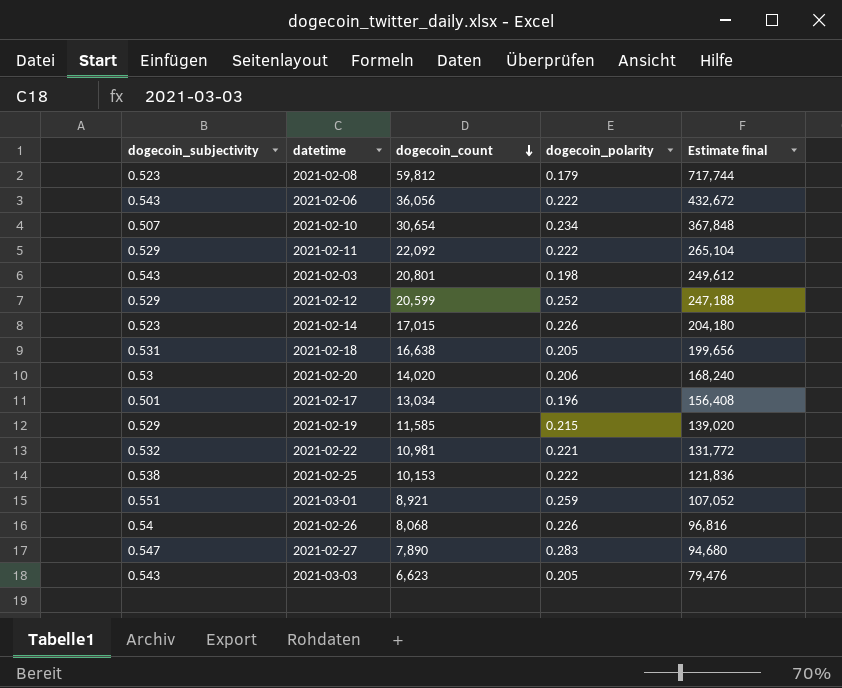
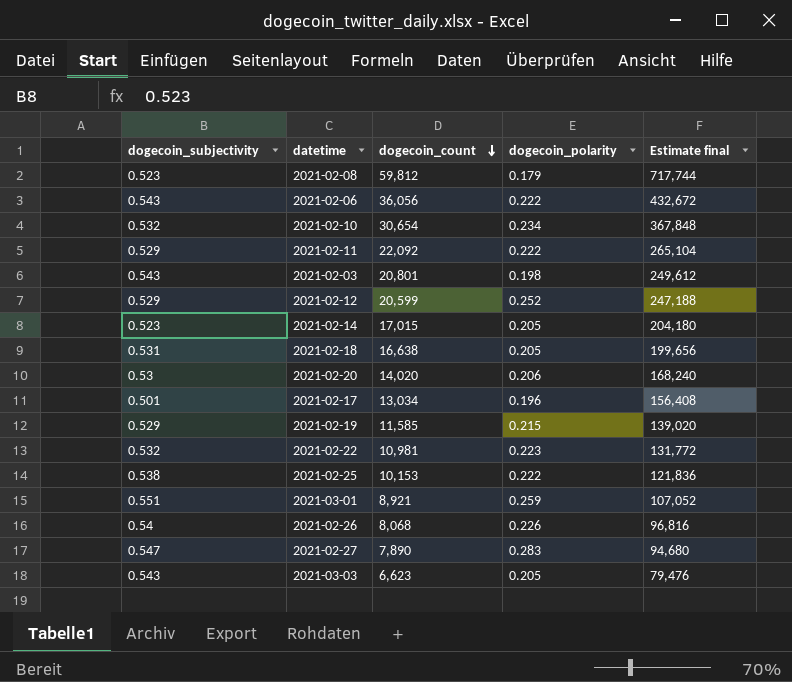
2021-02-10 | dogecoin_subjectivity: 0.507 -> 0.532
2021-02-14 | dogecoin_polarity: 0.226 -> 0.205
2021-02-22 | dogecoin_polarity: 0.221 -> 0.223

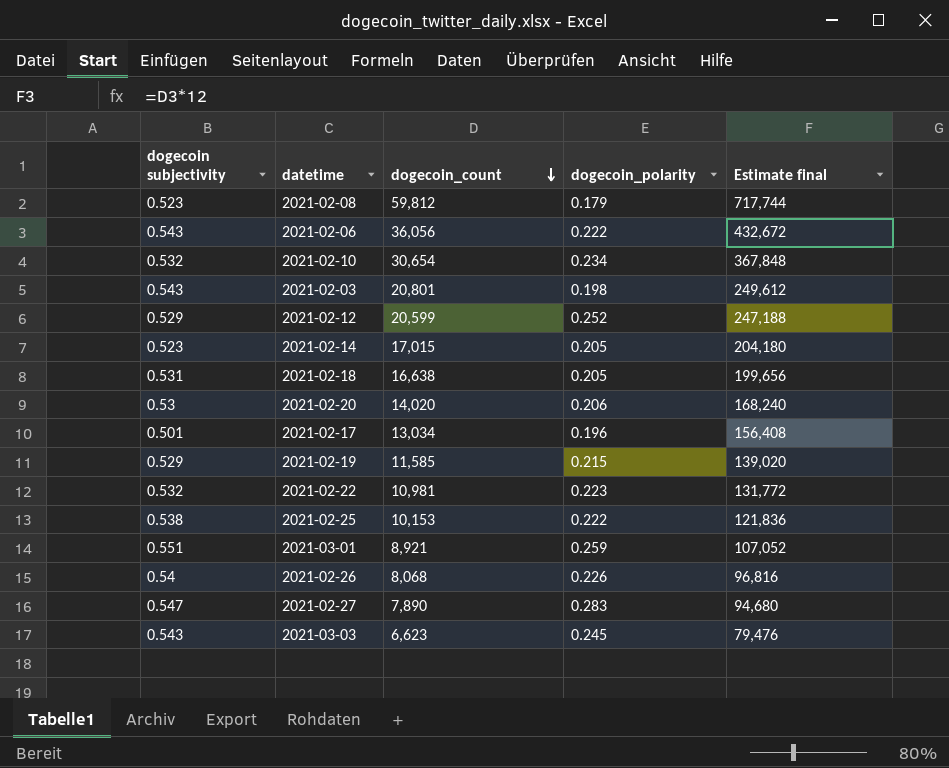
column name: dogecoin_subjectivity -> dogecoin subjectivity
row 2021-02-11: 0.529 | 22,092 | 0.222 | 265,104 -> none
2021-03-03 | dogecoin_polarity: 0.205 -> 0.245

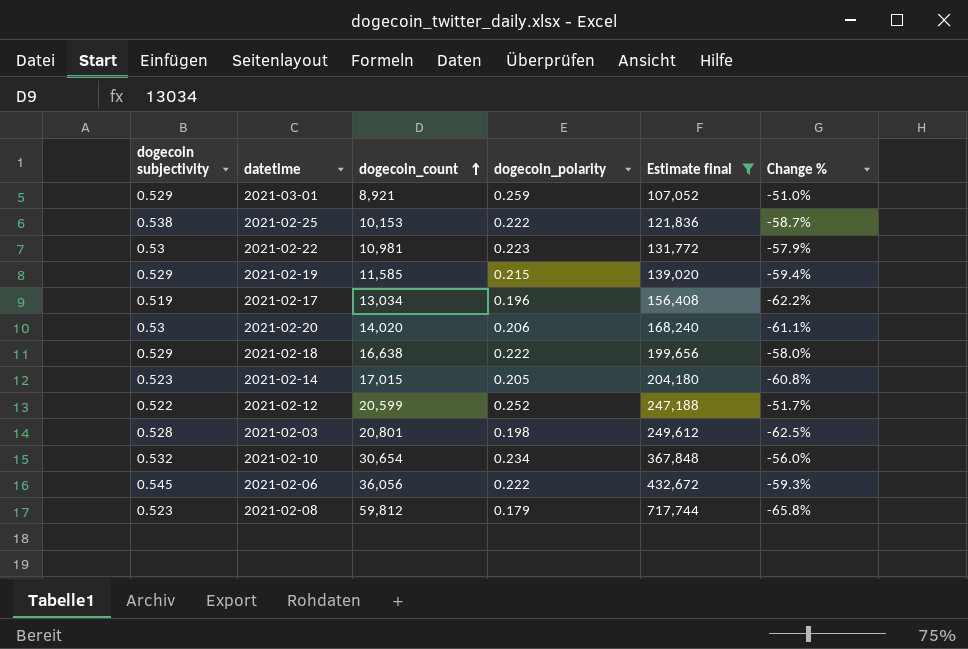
filter: none -> Estimate final >= 107,052
row order: dogecoin_count descending -> dogecoin_count ascending
column Change % | formula: none -> ([dogecoin_polarity] - [dogecoin subjectivity]) / [dogecoin subjectivity]
2021-03-01 | dogecoin subjectivity: 0.551 -> 0.529
2021-02-22 | dogecoin subjectivity: 0.532 -> 0.53
2021-02-17 | dogecoin subjectivity: 0.501 -> 0.519
2021-02-18 | dogecoin subjectivity: 0.531 -> 0.529
2021-02-18 | dogecoin_polarity: 0.205 -> 0.222
2021-02-12 | dogecoin subjectivity: 0.529 -> 0.522
2021-02-03 | dogecoin subjectivity: 0.543 -> 0.528
2021-02-06 | dogecoin subjectivity: 0.543 -> 0.545

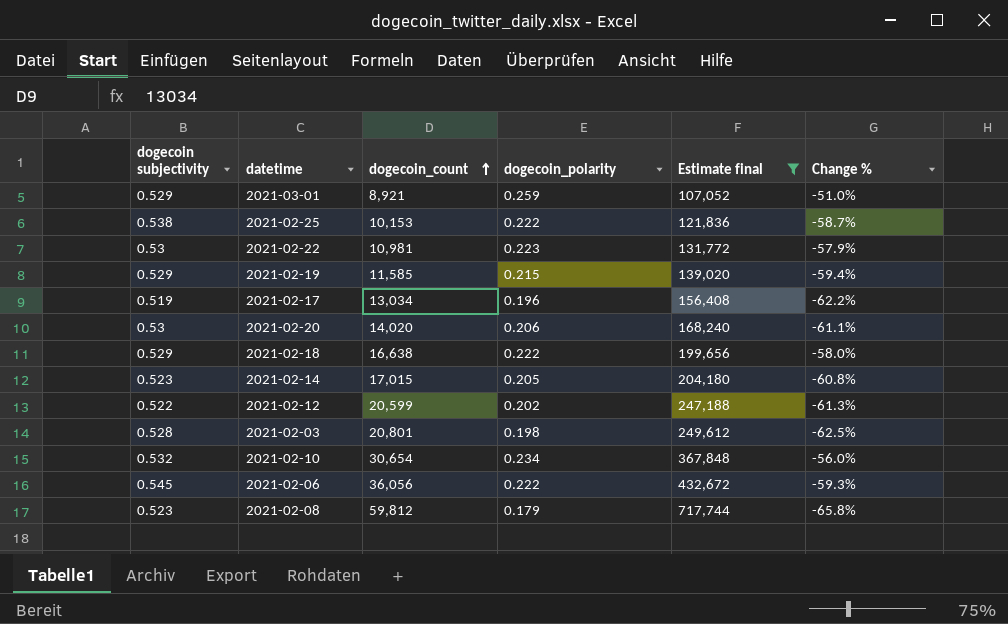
2021-02-12 | dogecoin_polarity: 0.252 -> 0.202
2021-02-12 | Change %: -51.7% -> -61.3%

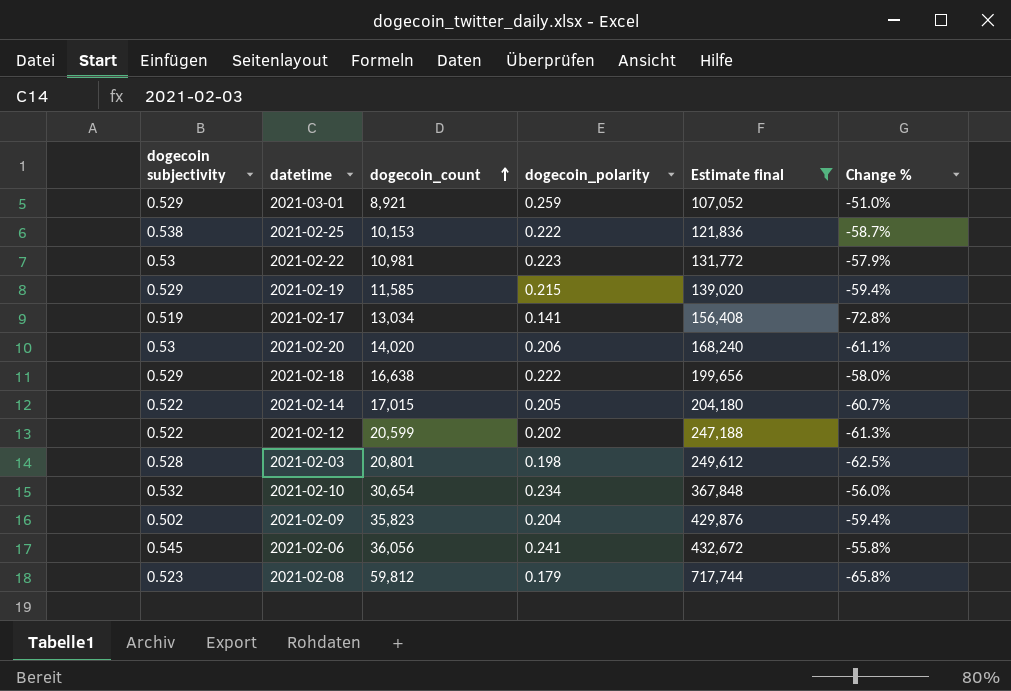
2021-02-17 | dogecoin_polarity: 0.196 -> 0.141
2021-02-17 | Change %: -62.2% -> -72.8%
2021-02-14 | dogecoin subjectivity: 0.523 -> 0.522
2021-02-14 | Change %: -60.8% -> -60.7%
row 2021-02-09: none -> 0.502 | 35,823 | 0.204 | 429,876 | -59.4%
2021-02-06 | dogecoin_polarity: 0.222 -> 0.241
2021-02-06 | Change %: -59.3% -> -55.8%

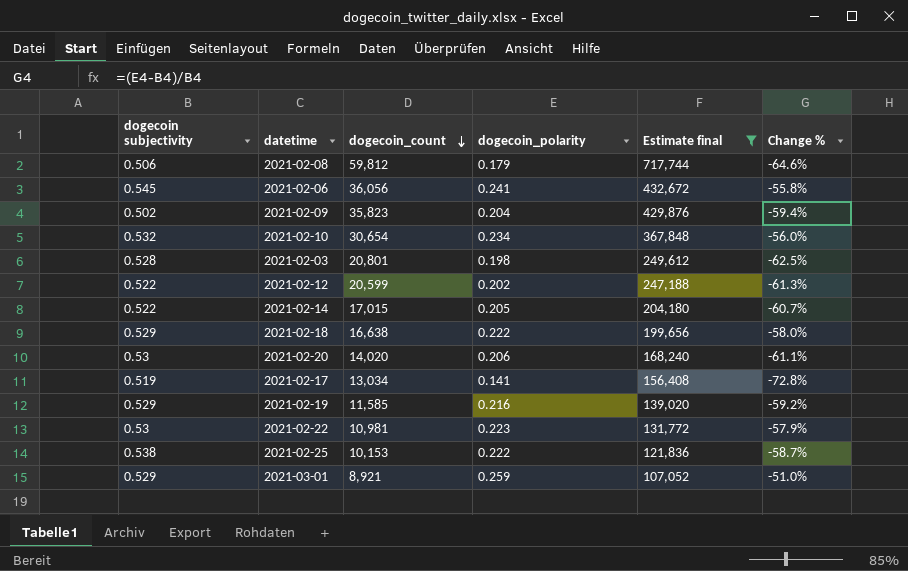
row order: dogecoin_count ascending -> dogecoin_count descending
2021-02-08 | dogecoin subjectivity: 0.523 -> 0.506
2021-02-08 | Change %: -65.8% -> -64.6%
2021-02-19 | dogecoin_polarity: 0.215 -> 0.216
2021-02-19 | Change %: -59.4% -> -59.2%

